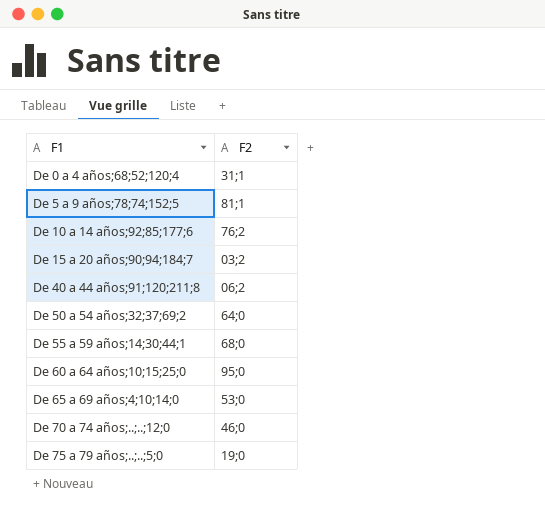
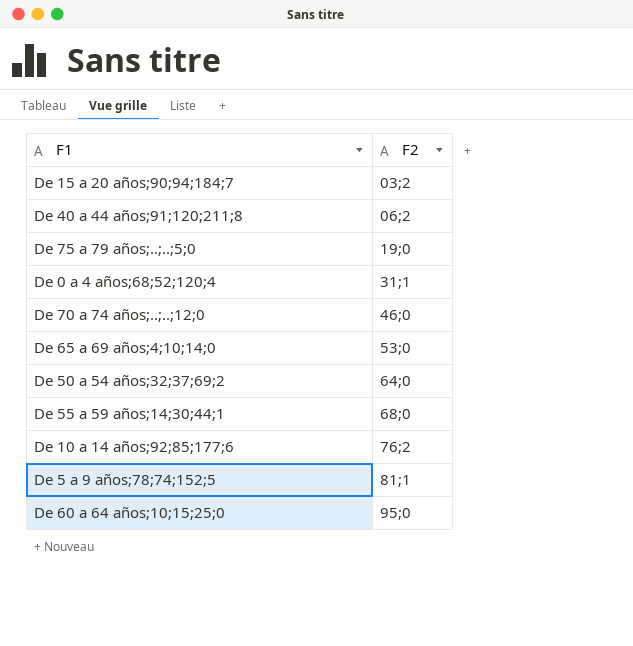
row order: F1 ascending -> F2 ascending

